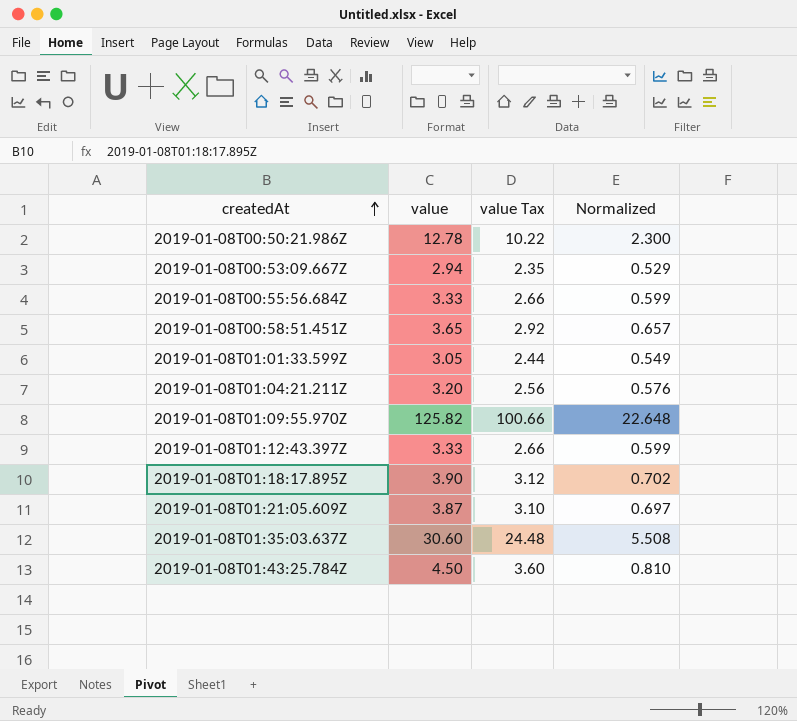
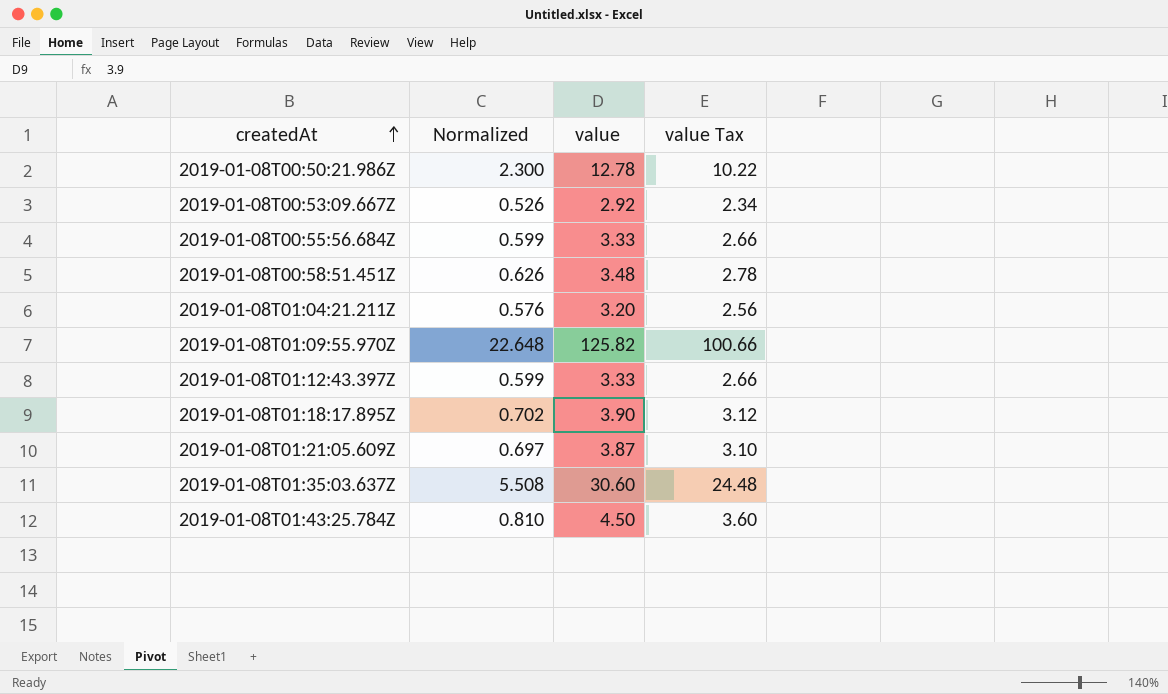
column Normalized | position: 4 -> 2
row 2019-01-08T01:01:33.599Z: 3.05 | 2.44 | 0.549 -> none
2019-01-08T00:53:09.667Z | Normalized: 0.529 -> 0.526
2019-01-08T00:53:09.667Z | value: 2.94 -> 2.92
2019-01-08T00:53:09.667Z | value Tax: 2.35 -> 2.34
2019-01-08T00:58:51.451Z | Normalized: 0.657 -> 0.626
2019-01-08T00:58:51.451Z | value: 3.65 -> 3.48
2019-01-08T00:58:51.451Z | value Tax: 2.92 -> 2.78

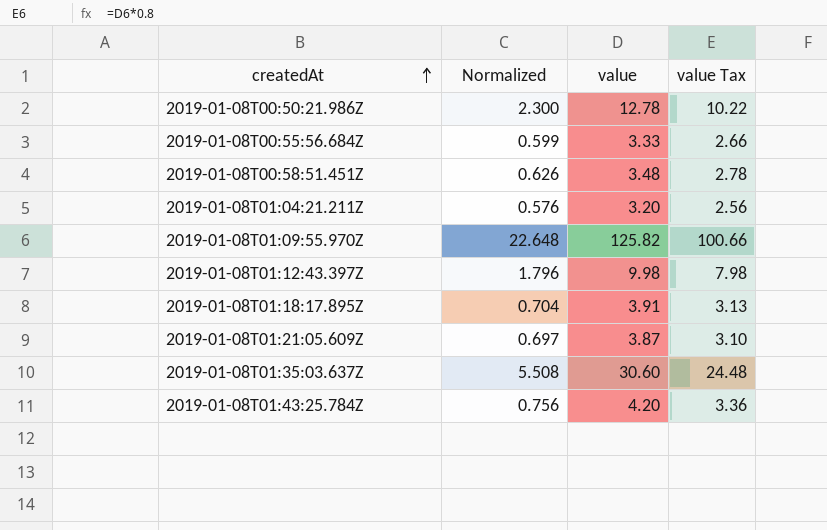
row 2019-01-08T00:53:09.667Z: 0.526 | 2.92 | 2.34 -> none
2019-01-08T01:12:43.397Z | Normalized: 0.599 -> 1.796
2019-01-08T01:12:43.397Z | value: 3.33 -> 9.98
2019-01-08T01:12:43.397Z | value Tax: 2.66 -> 7.98
2019-01-08T01:18:17.895Z | Normalized: 0.702 -> 0.704
2019-01-08T01:18:17.895Z | value: 3.90 -> 3.91
2019-01-08T01:18:17.895Z | value Tax: 3.12 -> 3.13
2019-01-08T01:43:25.784Z | Normalized: 0.810 -> 0.756
2019-01-08T01:43:25.784Z | value: 4.50 -> 4.20
2019-01-08T01:43:25.784Z | value Tax: 3.60 -> 3.36

